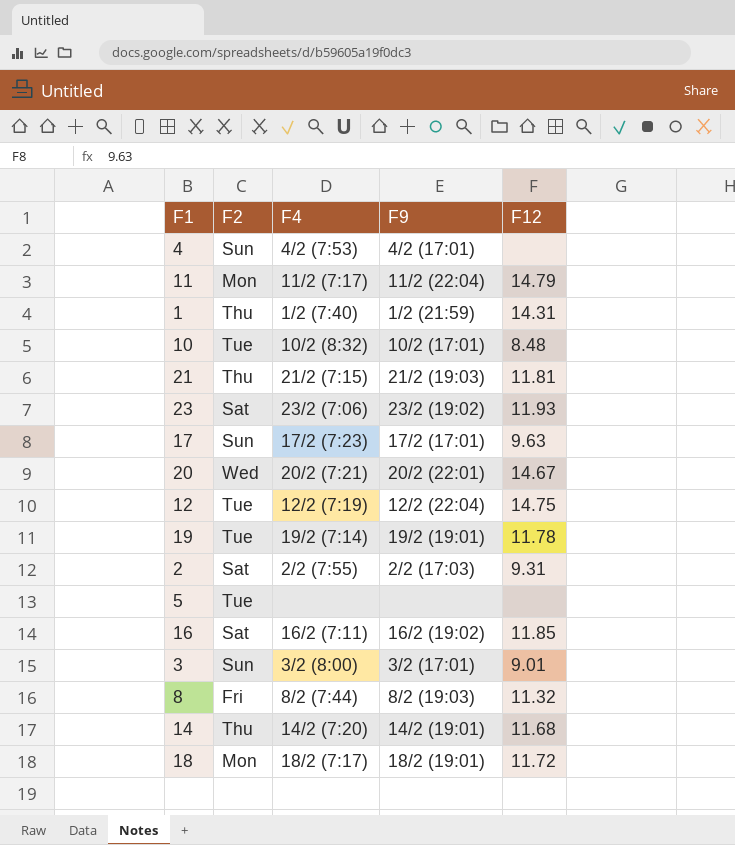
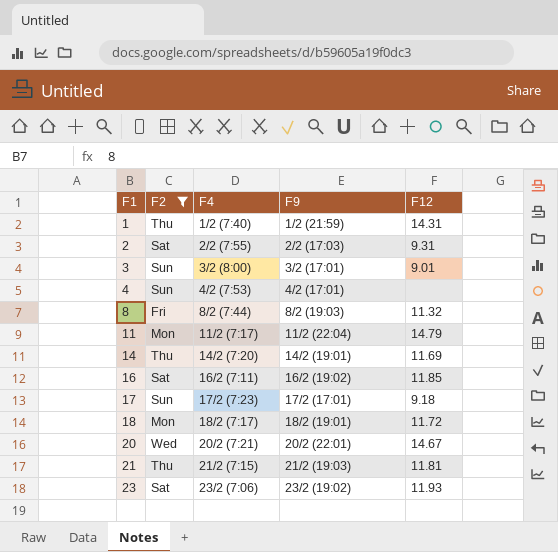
filter: none -> F2 != Tue
row order: none -> F1 ascending
14 | F12: 11.68 -> 11.69
17 | F12: 9.63 -> 9.18

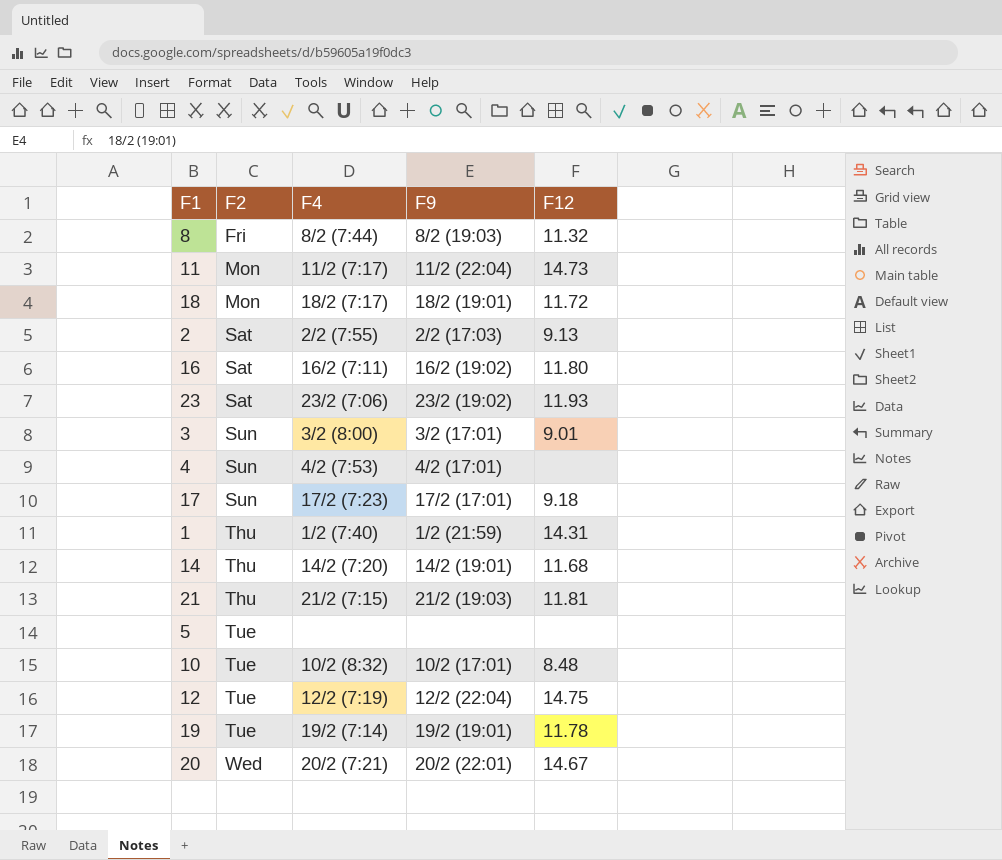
filter: F2 != Tue -> none
row order: F1 ascending -> F2 ascending
11 | F12: 14.79 -> 14.73
2 | F12: 9.31 -> 9.13
16 | F12: 11.85 -> 11.80
14 | F12: 11.69 -> 11.68

